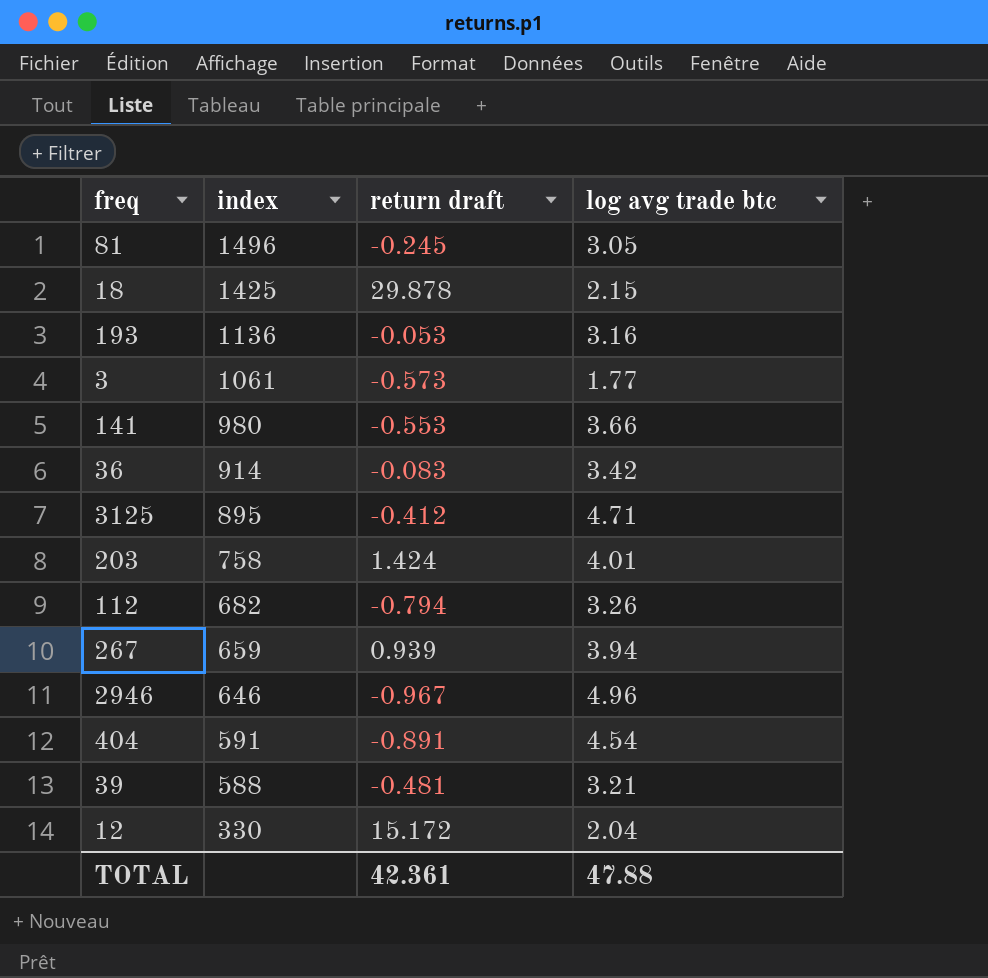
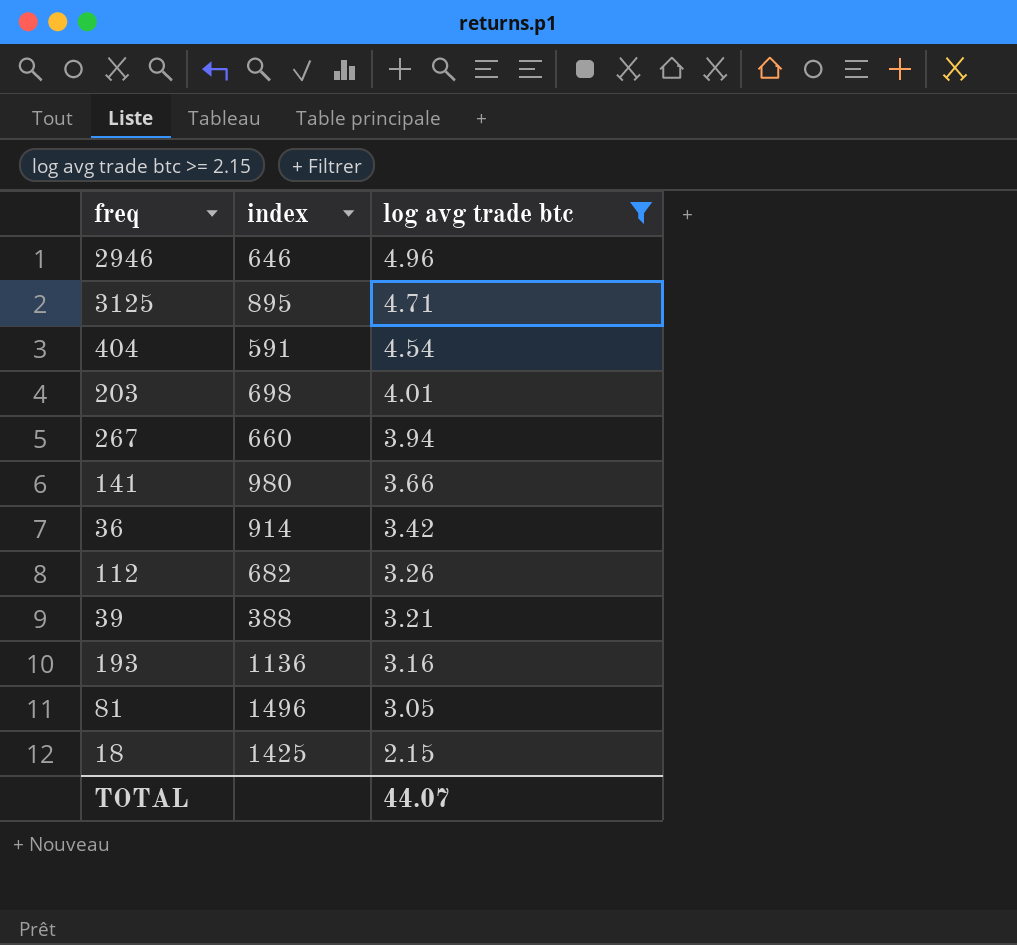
filter: none -> log avg trade btc >= 2.15
row order: index descending -> log avg trade btc descending
column return draft | position: 3 -> none
203 | index: 758 -> 698
267 | index: 659 -> 660
39 | index: 588 -> 388
TOTAL | log avg trade btc: 47.88 -> 44.07

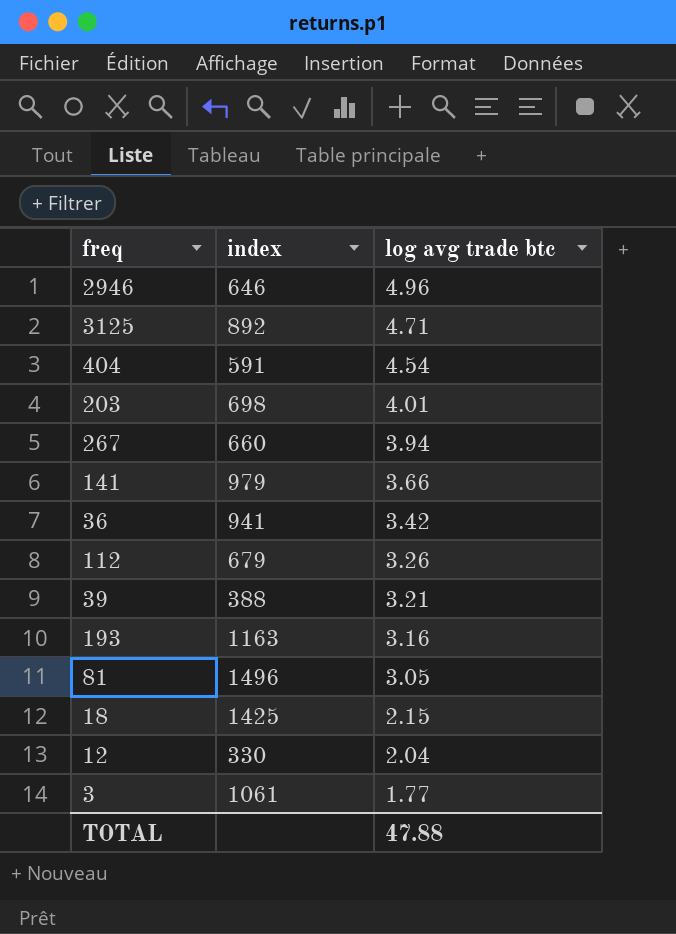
filter: log avg trade btc >= 2.15 -> none
3125 | index: 895 -> 892
141 | index: 980 -> 979
36 | index: 914 -> 941
112 | index: 682 -> 679
193 | index: 1136 -> 1163
TOTAL | log avg trade btc: 44.07 -> 47.88

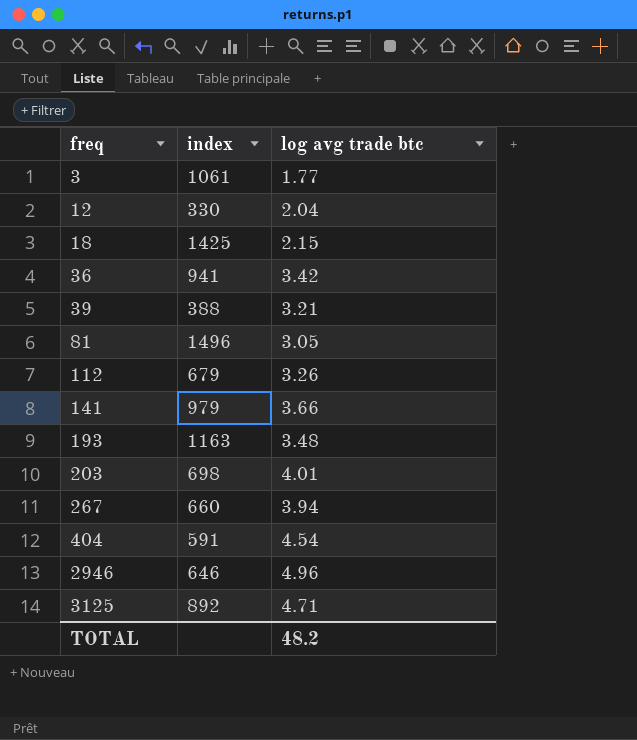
row order: log avg trade btc descending -> freq ascending
193 | log avg trade btc: 3.16 -> 3.48
TOTAL | log avg trade btc: 47.88 -> 48.2

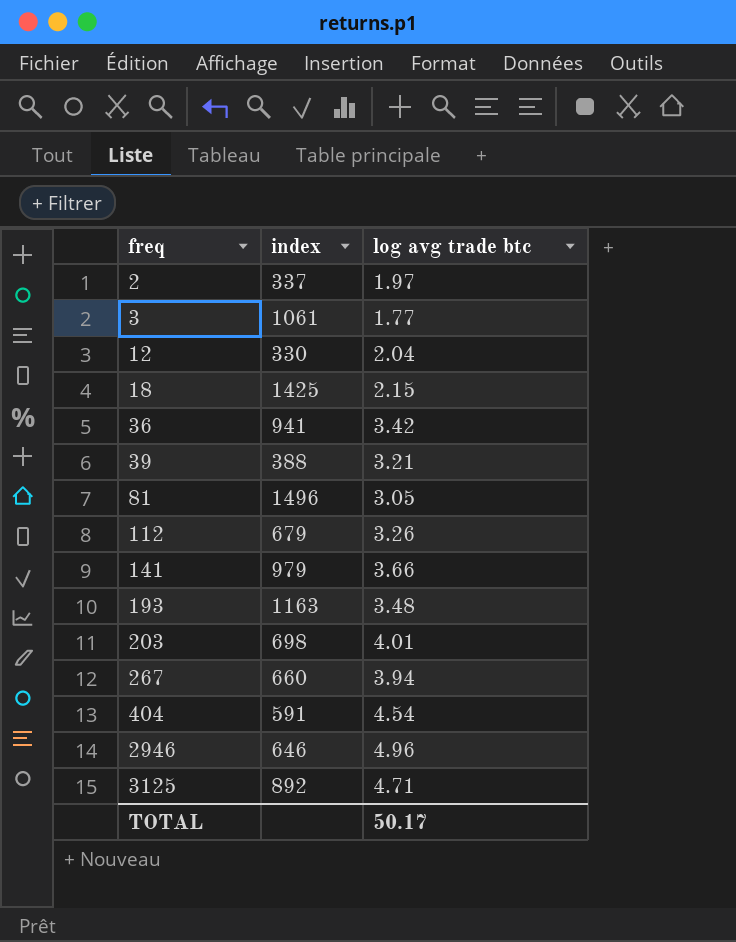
row 2: none -> 337 | 1.97
TOTAL | log avg trade btc: 48.2 -> 50.17

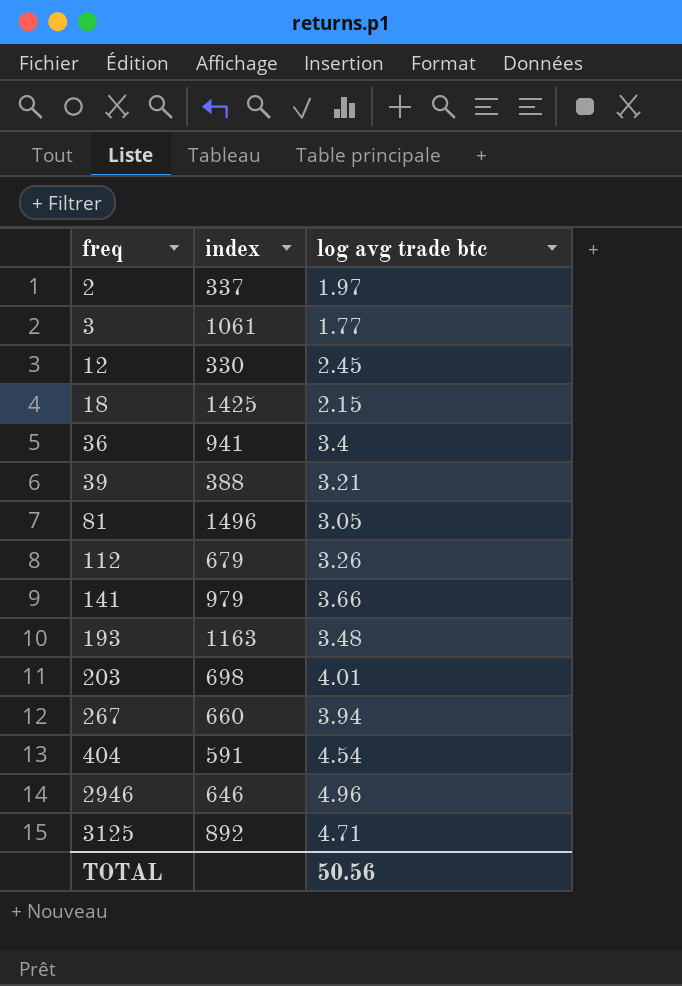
12 | log avg trade btc: 2.04 -> 2.45
36 | log avg trade btc: 3.42 -> 3.4
TOTAL | log avg trade btc: 50.17 -> 50.56

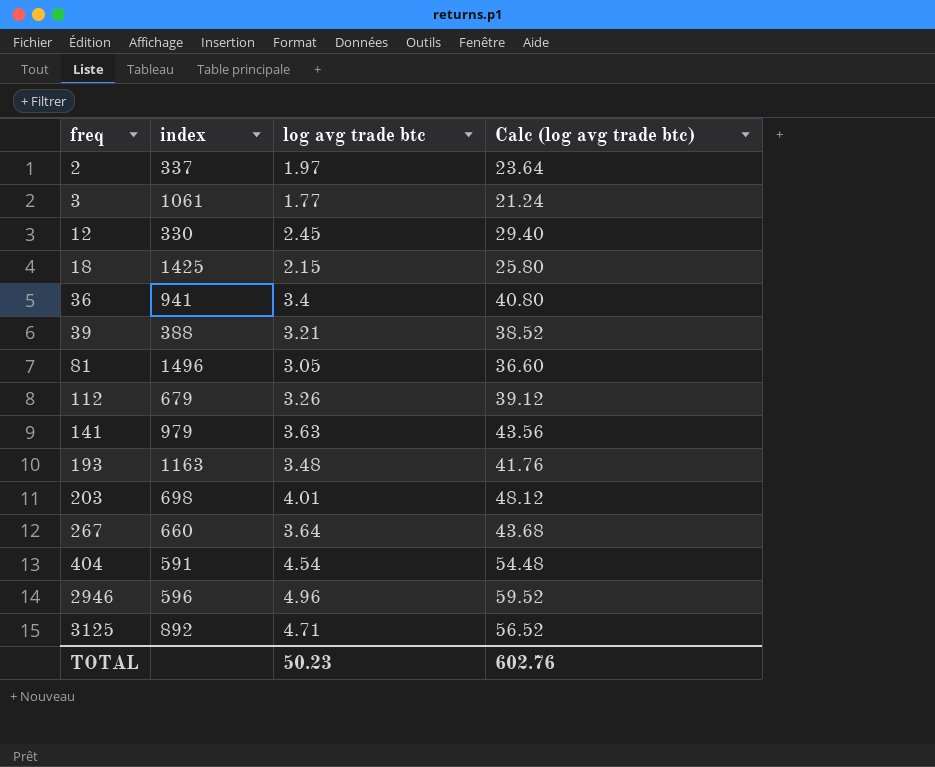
column Calc (log avg trade btc) | formula: none -> [log avg trade btc] * 12
141 | log avg trade btc: 3.66 -> 3.63
267 | log avg trade btc: 3.94 -> 3.64
2946 | index: 646 -> 596
TOTAL | log avg trade btc: 50.56 -> 50.23

